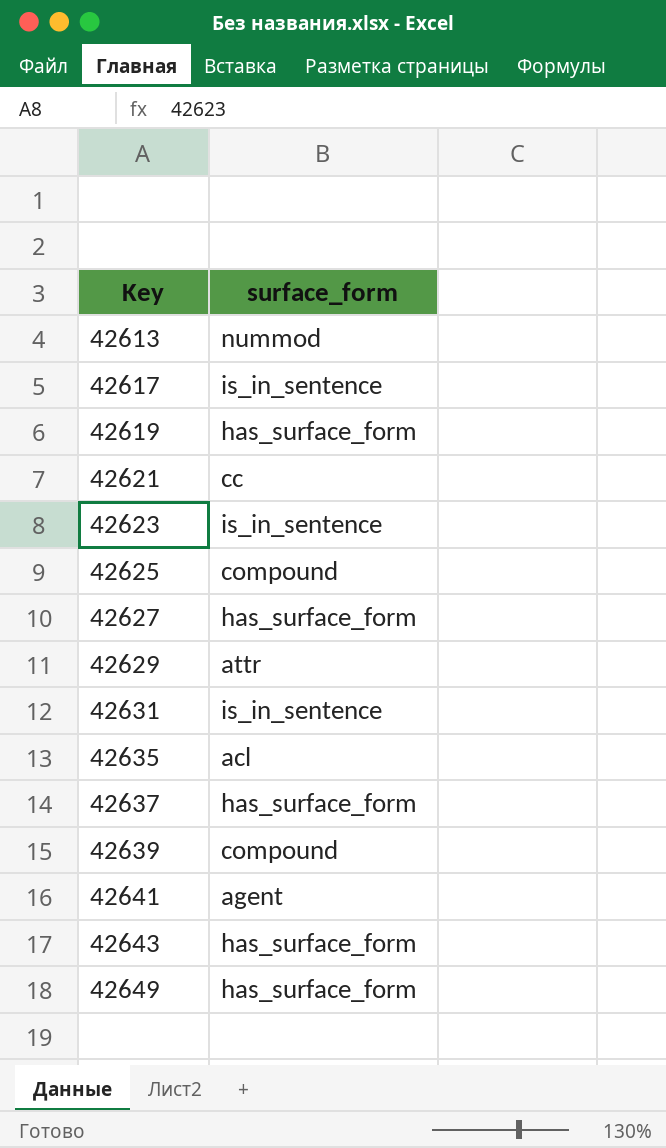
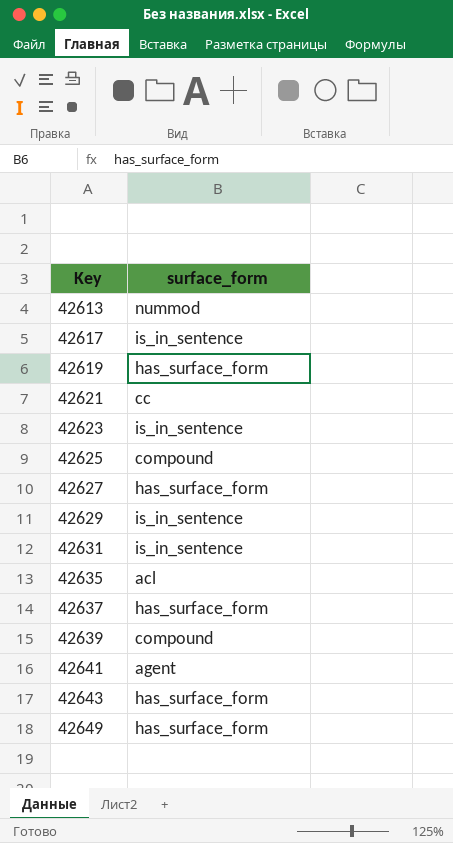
42629 | surface_form: attr -> is_in_sentence

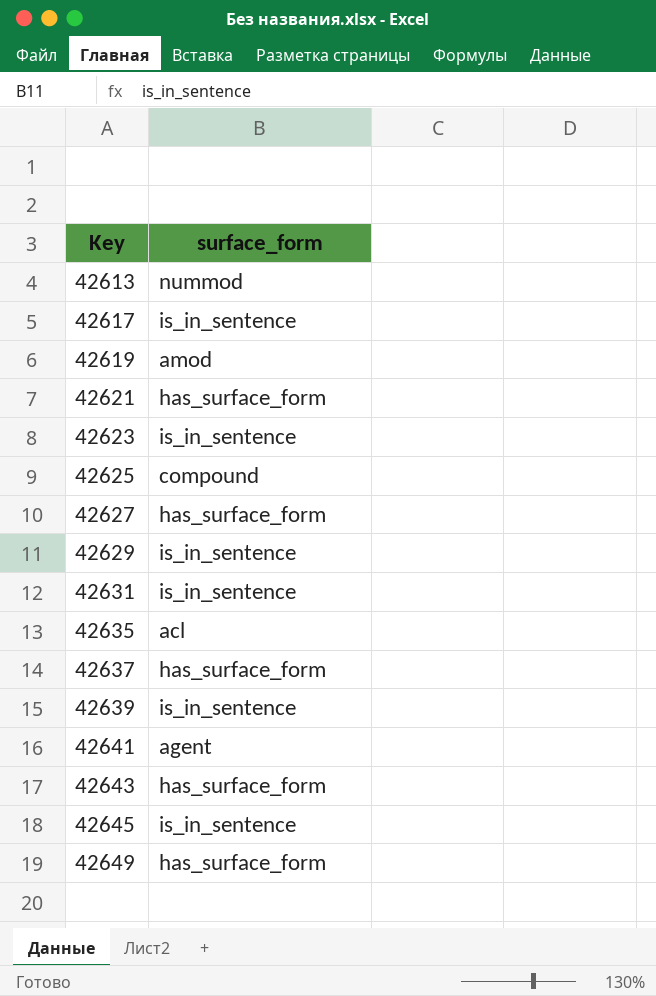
42619 | surface_form: has_surface_form -> amod
42621 | surface_form: cc -> has_surface_form
42639 | surface_form: compound -> is_in_sentence
row 42645: none -> is_in_sentence

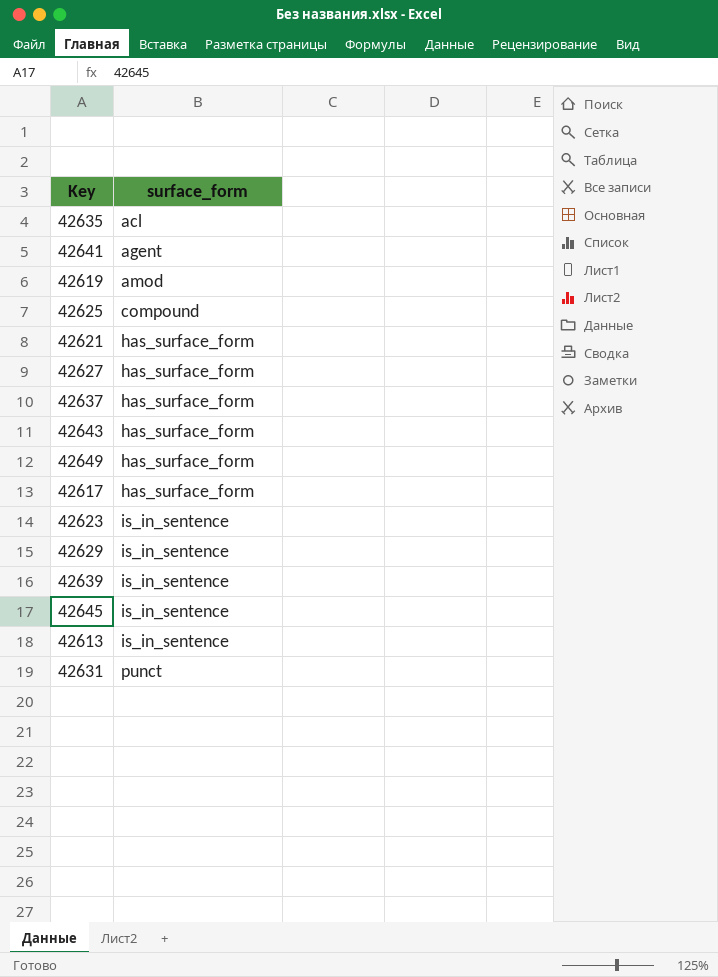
row order: Key ascending -> surface_form ascending
42617 | surface_form: is_in_sentence -> has_surface_form
42613 | surface_form: nummod -> is_in_sentence
42631 | surface_form: is_in_sentence -> punct

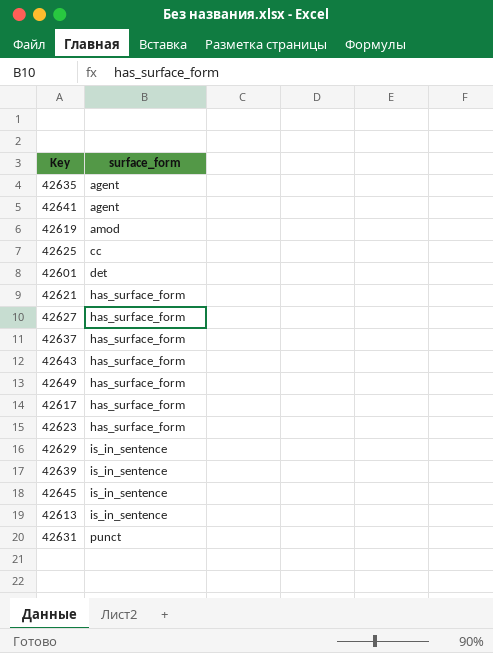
42635 | surface_form: acl -> agent
42625 | surface_form: compound -> cc
row 42601: none -> det
42623 | surface_form: is_in_sentence -> has_surface_form

